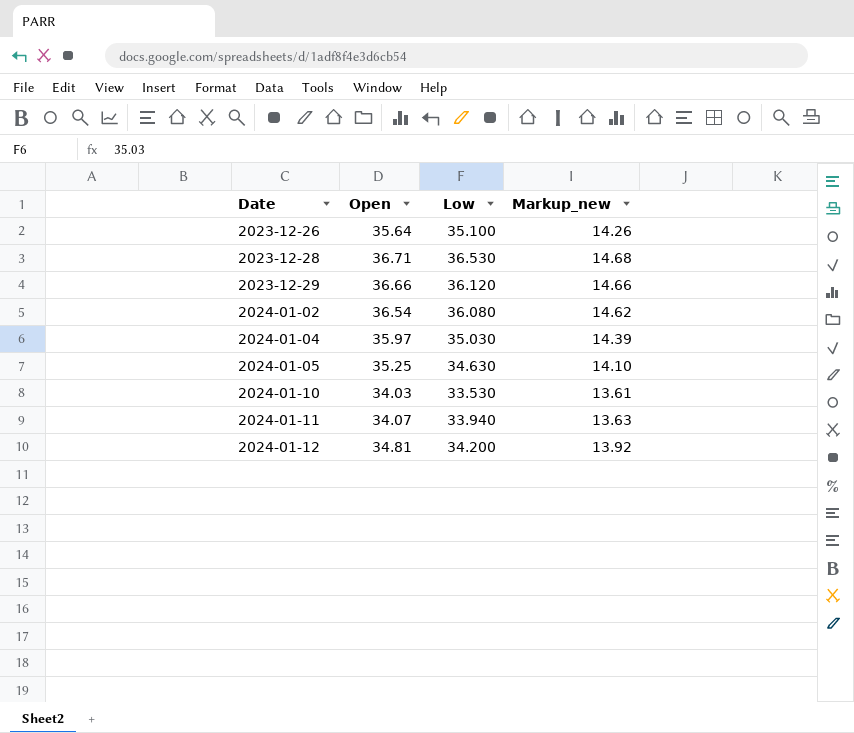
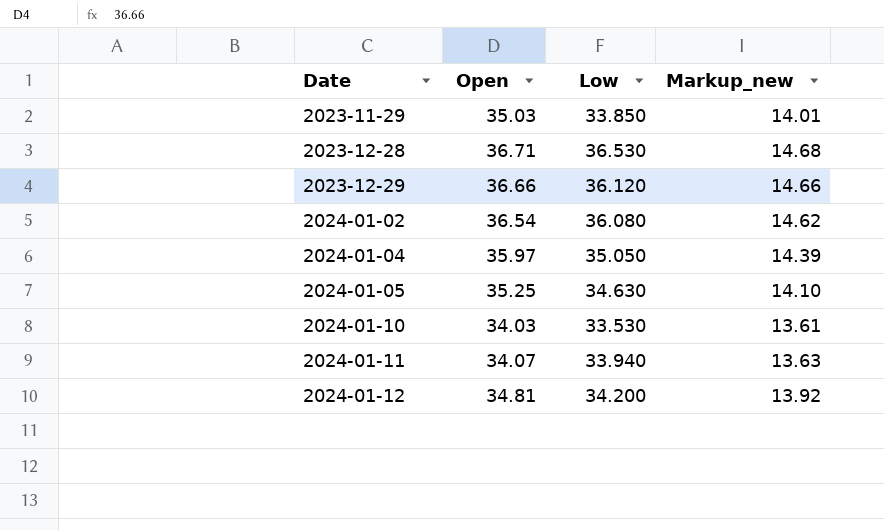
row 2023-12-26: 35.64 | 35.100 | 14.26 -> none
row 2023-11-29: none -> 35.03 | 33.850 | 14.01
2024-01-04 | Low: 35.030 -> 35.050

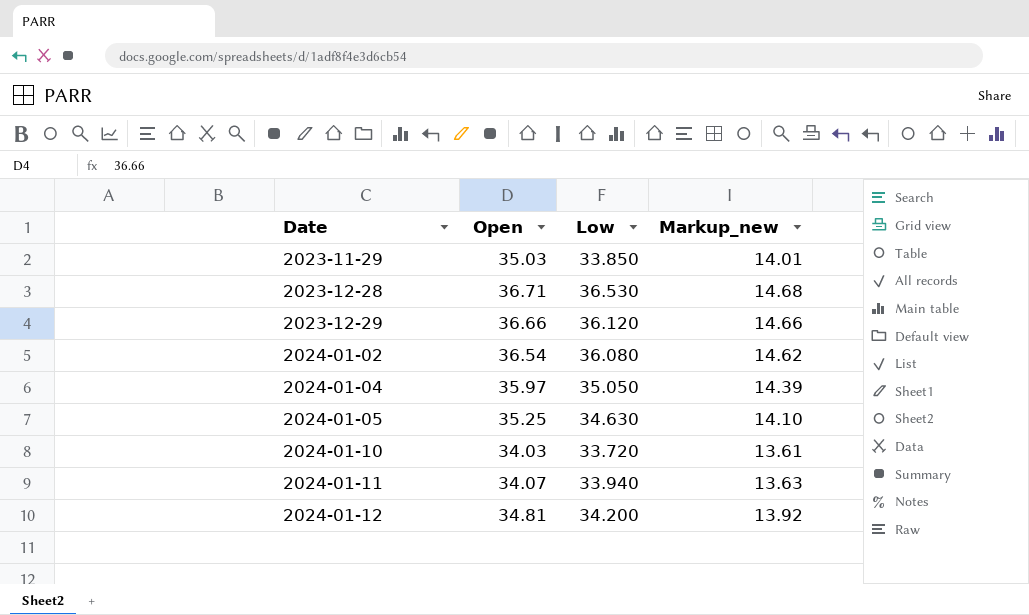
2024-01-10 | Low: 33.530 -> 33.720

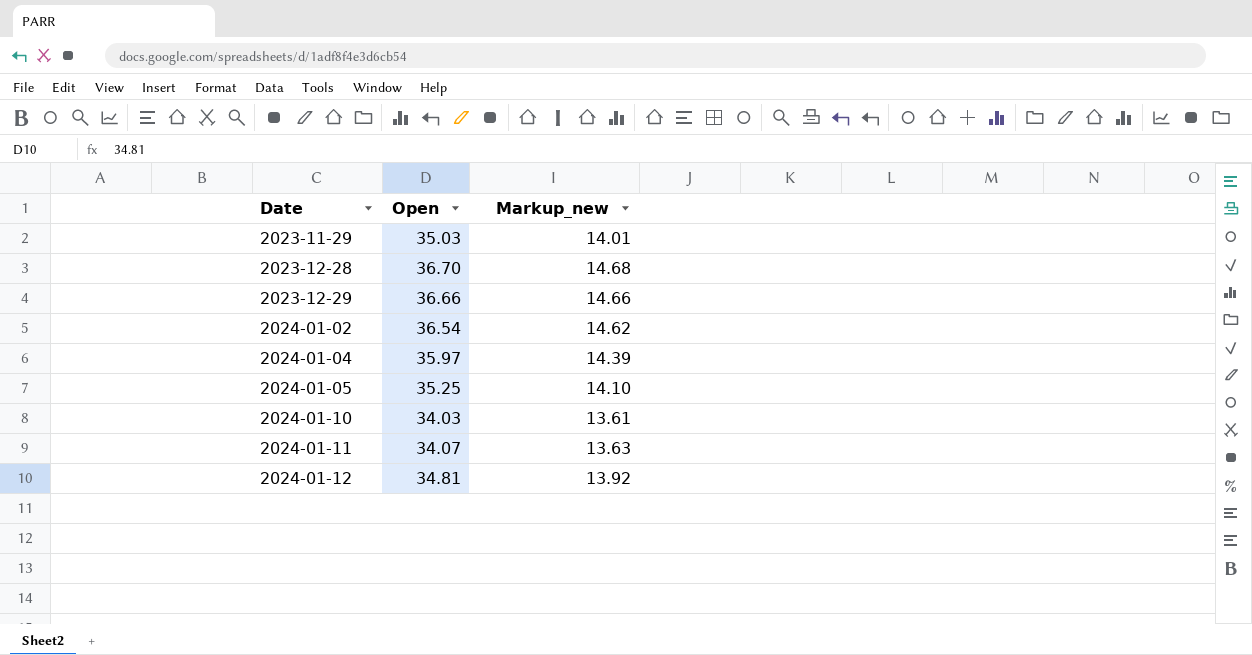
column Low | position: 3 -> none
2023-12-28 | Open: 36.71 -> 36.70

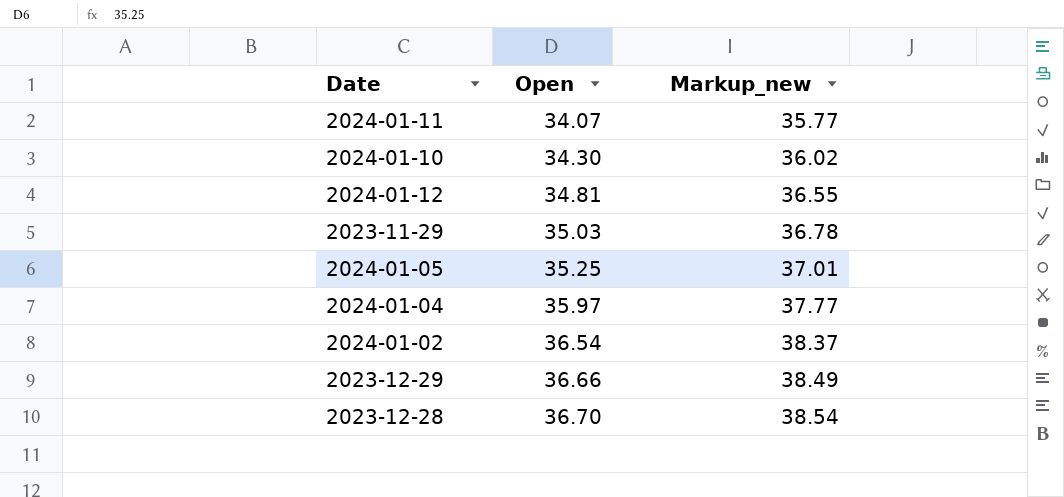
row order: Date ascending -> Open ascending
column Markup_new | formula: [Open] * 0.4 -> [Open] * 1.05
2024-01-10 | Open: 34.03 -> 34.30

